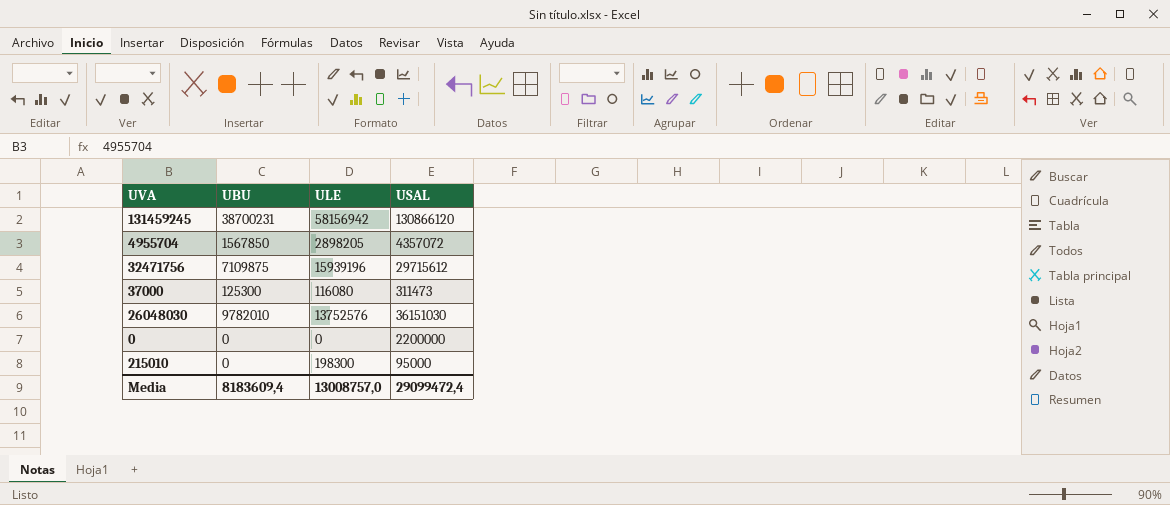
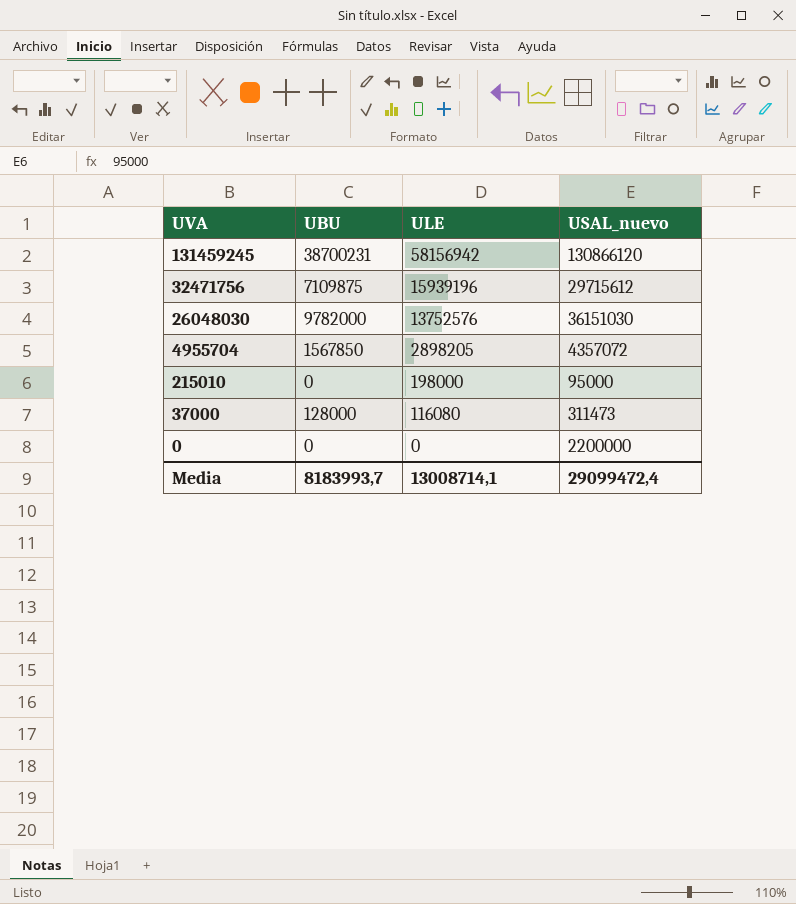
row order: none -> UVA descending
column name: USAL -> USAL_nuevo
26048030 | UBU: 9782010 -> 9782000
215010 | ULE: 198300 -> 198000
37000 | UBU: 125300 -> 128000
Media | UBU: 8183609,4 -> 8183993,7
Media | ULE: 13008757,0 -> 13008714,1

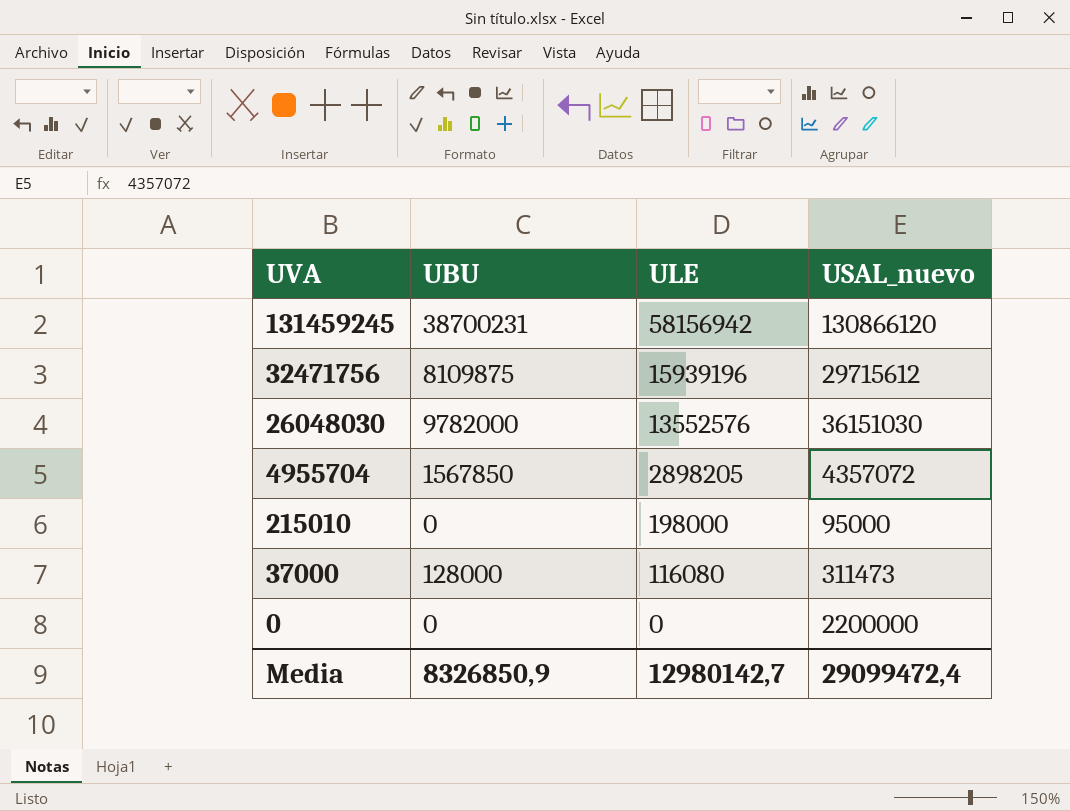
32471756 | UBU: 7109875 -> 8109875
26048030 | ULE: 13752576 -> 13552576
Media | UBU: 8183993,7 -> 8326850,9
Media | ULE: 13008714,1 -> 12980142,7

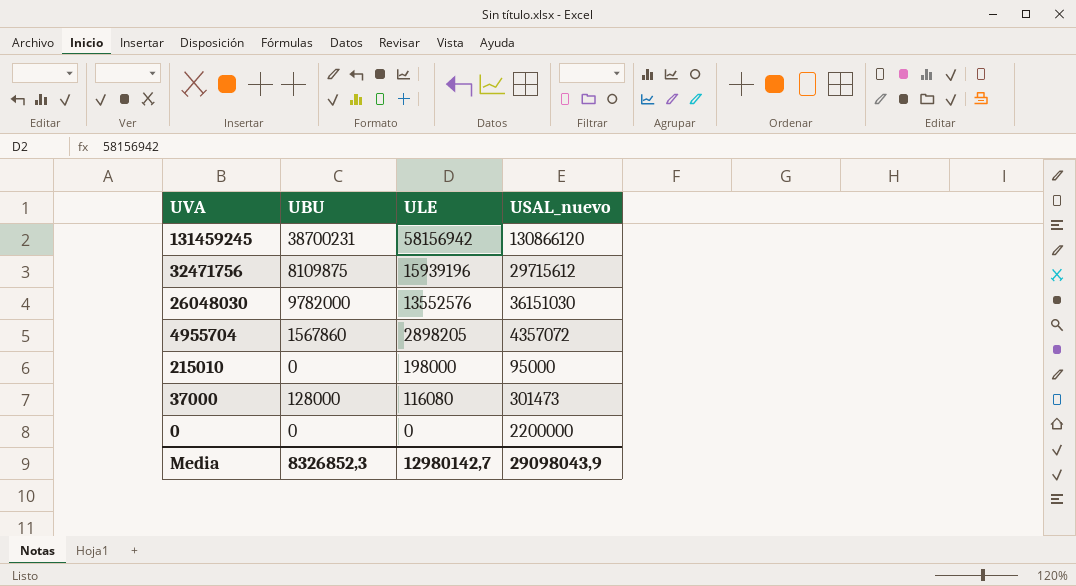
4955704 | UBU: 1567850 -> 1567860
37000 | USAL_nuevo: 311473 -> 301473
Media | UBU: 8326850,9 -> 8326852,3
Media | USAL_nuevo: 29099472,4 -> 29098043,9

